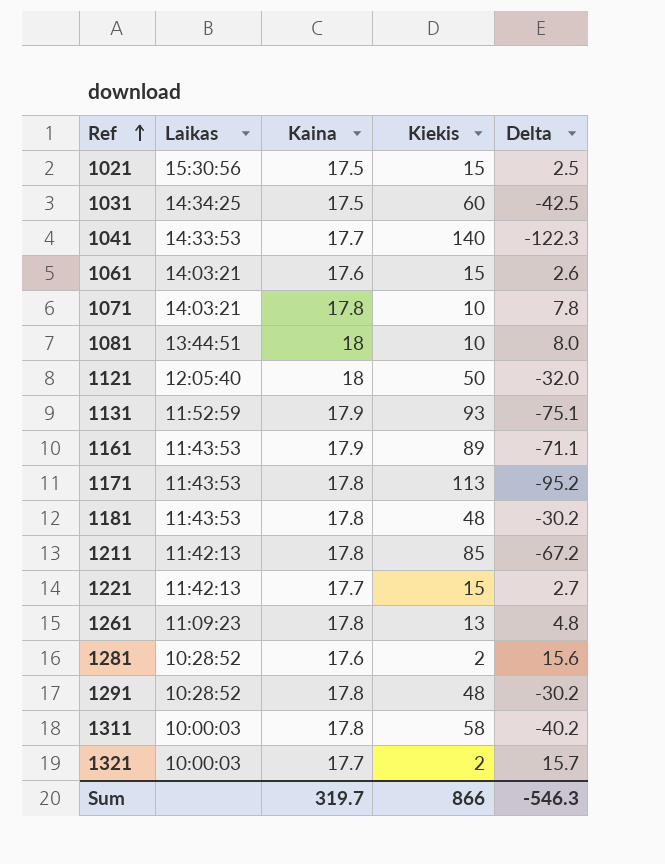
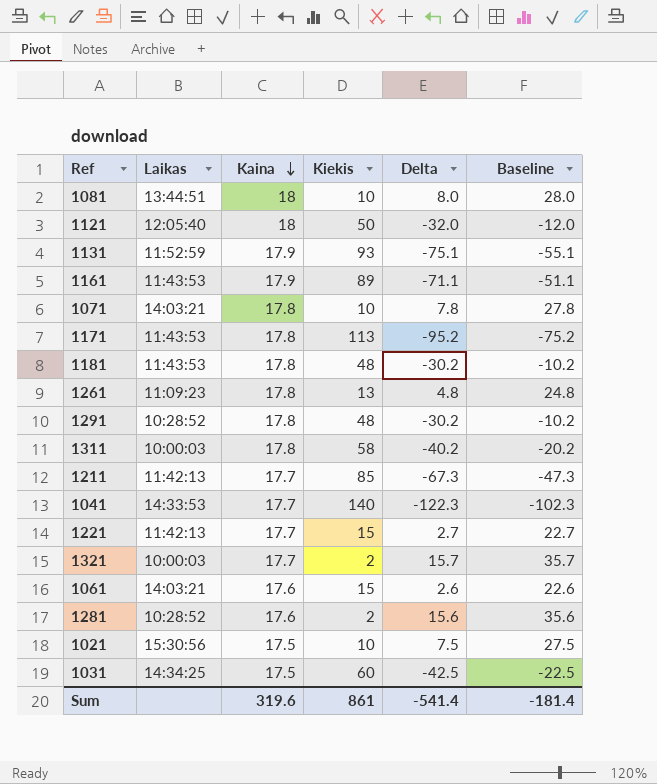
row order: Ref ascending -> Kaina descending
column Baseline | formula: none -> [Delta] + 20
1211 | Kaina: 17.8 -> 17.7
1211 | Delta: -67.2 -> -67.3
1021 | Kiekis: 15 -> 10
1021 | Delta: 2.5 -> 7.5
Sum | Kaina: 319.7 -> 319.6
Sum | Kiekis: 866 -> 861
Sum | Delta: -546.3 -> -541.4

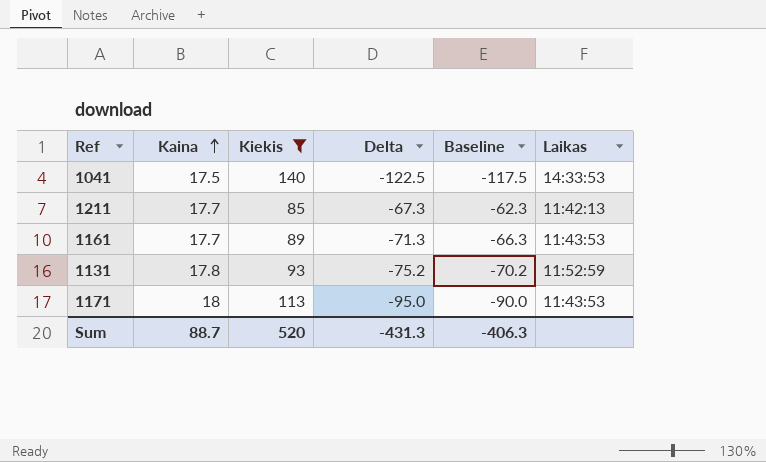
filter: none -> Kiekis >= 85
row order: Kaina descending -> Kaina ascending
column Baseline | formula: [Delta] + 20 -> [Delta] + 5
column Laikas | position: 2 -> 6
1041 | Kaina: 17.7 -> 17.5
1041 | Delta: -122.3 -> -122.5
1161 | Kaina: 17.9 -> 17.7
1161 | Delta: -71.1 -> -71.3
1131 | Kaina: 17.9 -> 17.8
1131 | Delta: -75.1 -> -75.2
1171 | Kaina: 17.8 -> 18
1171 | Delta: -95.2 -> -95.0
Sum | Kaina: 319.6 -> 88.7
Sum | Kiekis: 861 -> 520
Sum | Delta: -541.4 -> -431.3
Sum | Baseline: -181.4 -> -406.3

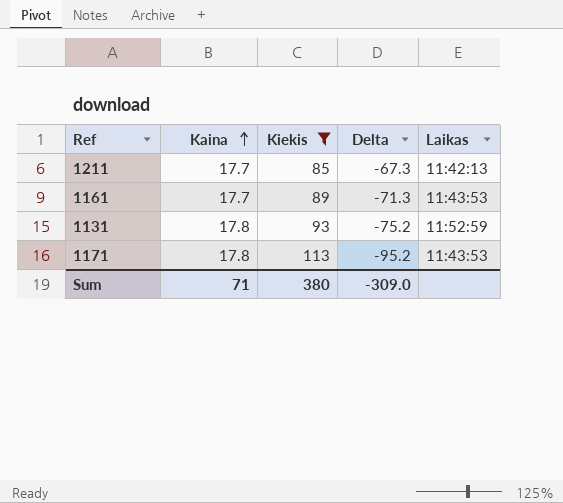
column Baseline | formula: [Delta] + 5 -> none
row 1041: 17.5 | 140 | -122.5 | -117.5 | 14:33:53 -> none
1171 | Kaina: 18 -> 17.8
1171 | Delta: -95.0 -> -95.2
Sum | Kaina: 88.7 -> 71
Sum | Kiekis: 520 -> 380
Sum | Delta: -431.3 -> -309.0

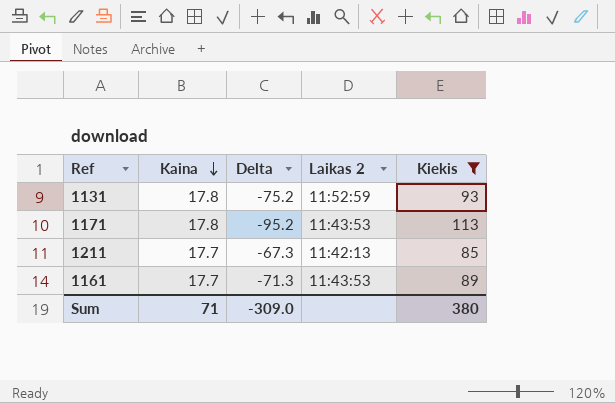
row order: Kaina ascending -> Kaina descending
column name: Laikas -> Laikas 2
column Kiekis | position: 3 -> 5

